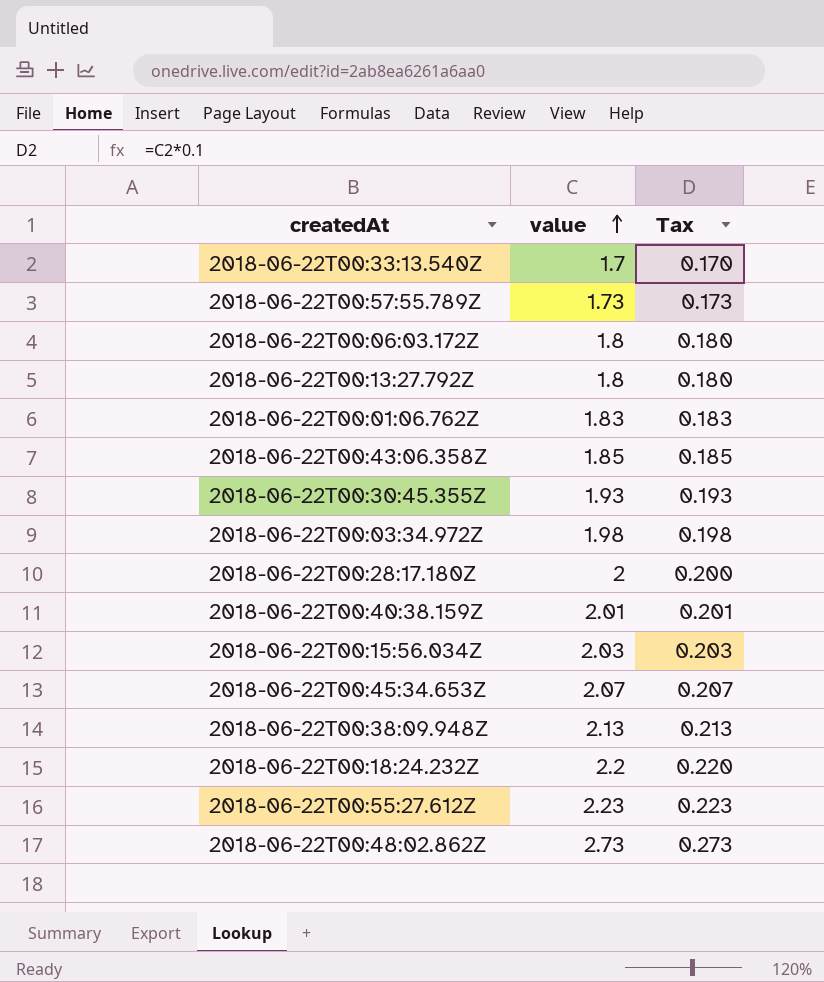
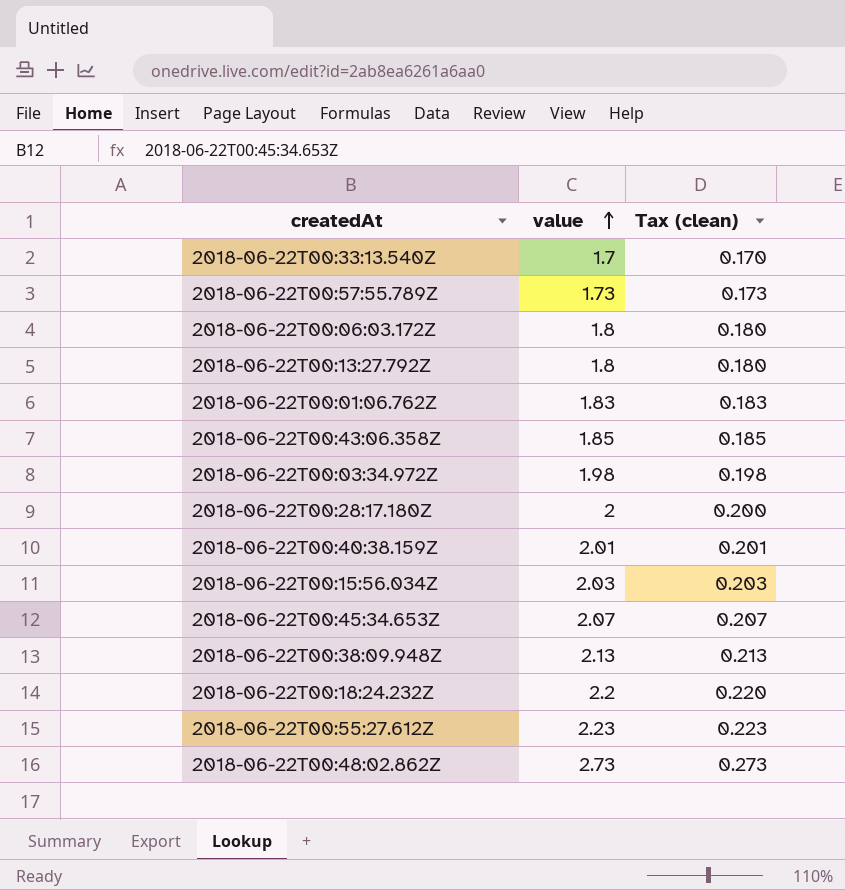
column name: Tax -> Tax (clean)
row 2018-06-22T00:30:45.355Z: 1.93 | 0.193 -> none

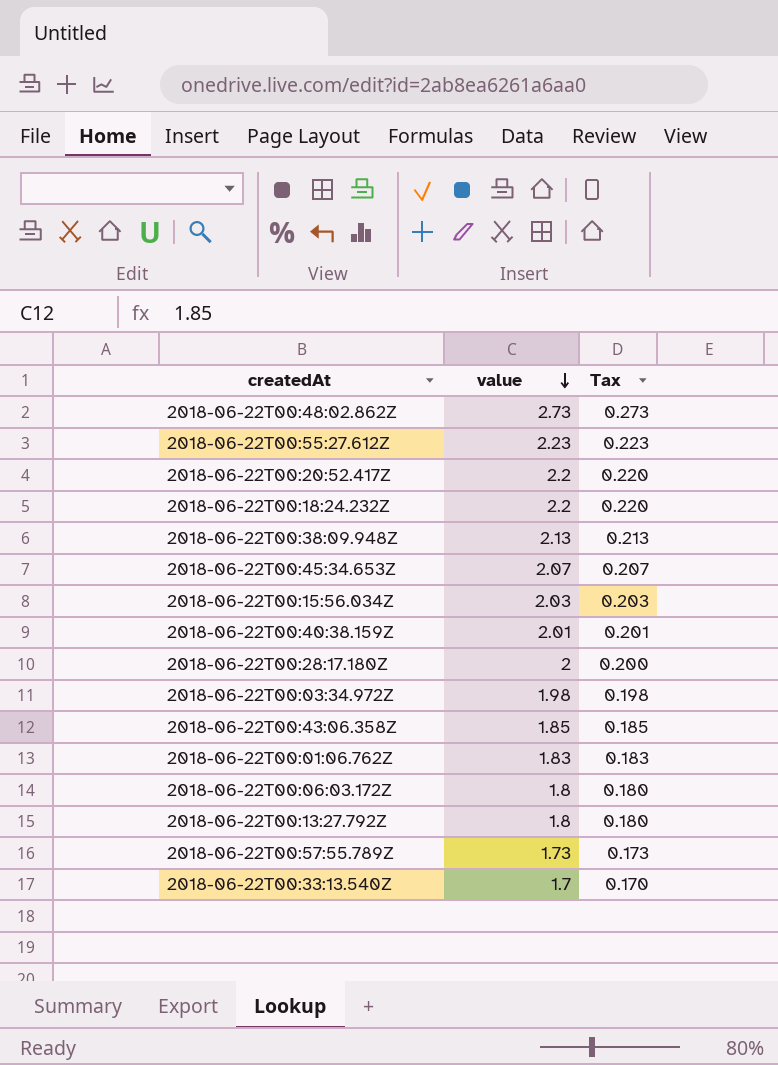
row order: value ascending -> value descending
column name: Tax (clean) -> Tax
row 2018-06-22T00:20:52.417Z: none -> 2.2 | 0.220

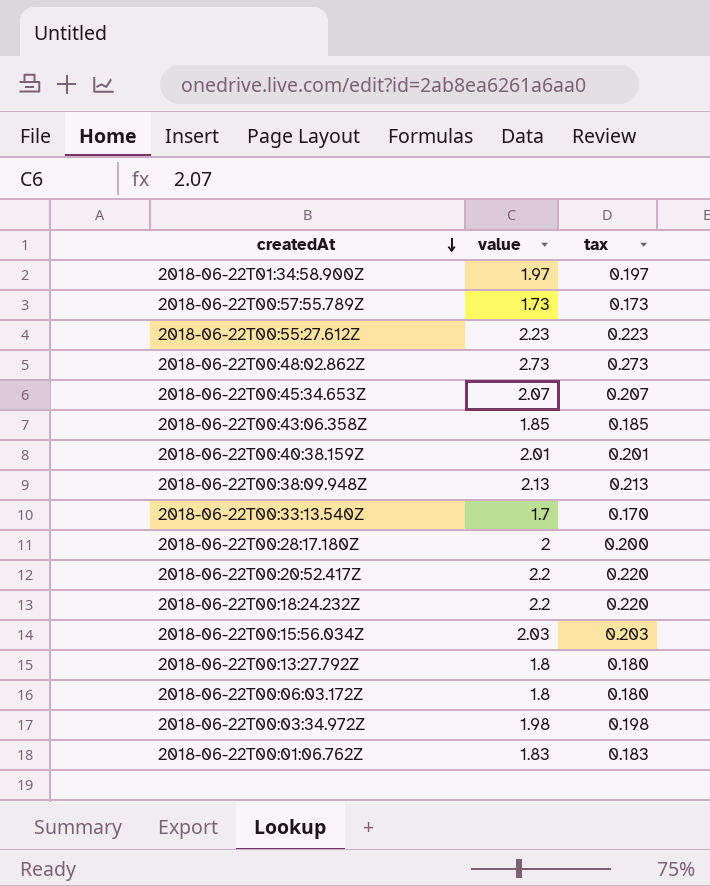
row order: value descending -> createdAt descending
column name: Tax -> tax
row 2018-06-22T01:34:58.900Z: none -> 1.97 | 0.197

